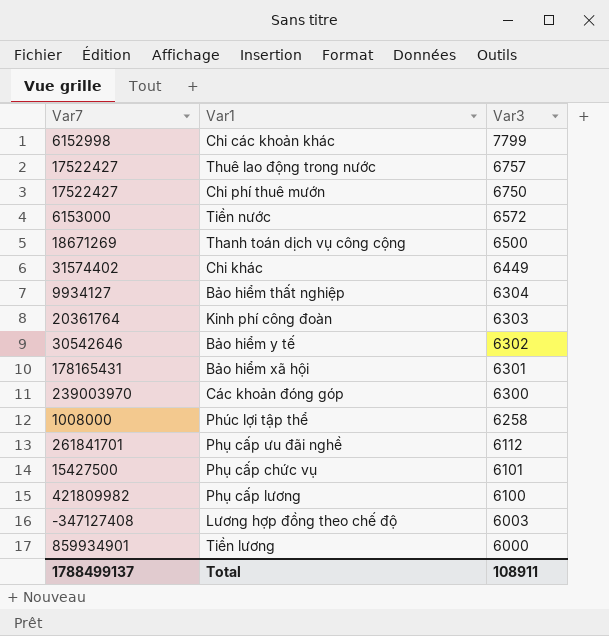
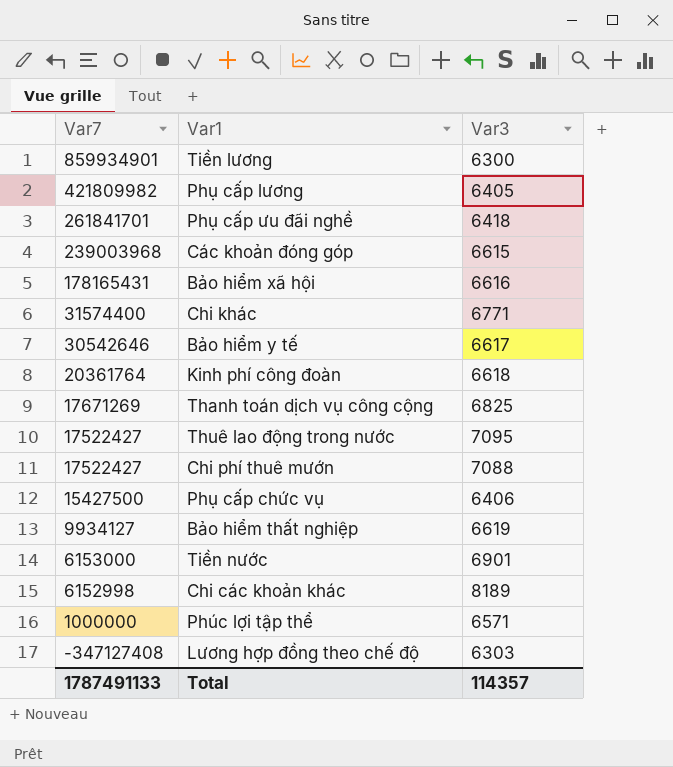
row order: Var3 descending -> Var7 descending
Tiền lương | Var3: 6000 -> 6300
Phụ cấp lương | Var3: 6100 -> 6405
Phụ cấp ưu đãi nghề | Var3: 6112 -> 6418
Các khoản đóng góp | Var7: 239003970 -> 239003968
Các khoản đóng góp | Var3: 6300 -> 6615
Bảo hiểm xã hội | Var3: 6301 -> 6616
Chi khác | Var7: 31574402 -> 31574400
Chi khác | Var3: 6449 -> 6771
Bảo hiểm y tế | Var3: 6302 -> 6617
Kinh phí công đoàn | Var3: 6303 -> 6618
Thanh toán dịch vụ công cộng | Var7: 18671269 -> 17671269
Thanh toán dịch vụ công cộng | Var3: 6500 -> 6825
Thuê lao động trong nước | Var3: 6757 -> 7095
Chi phí thuê mướn | Var3: 6750 -> 7088
Phụ cấp chức vụ | Var3: 6101 -> 6406
Bảo hiểm thất nghiệp | Var3: 6304 -> 6619
Tiền nước | Var3: 6572 -> 6901
Chi các khoản khác | Var3: 7799 -> 8189
Phúc lợi tập thể | Var7: 1008000 -> 1000000
Phúc lợi tập thể | Var3: 6258 -> 6571
Lương hợp đồng theo chế độ | Var3: 6003 -> 6303
Total | Var7: 1788499137 -> 1787491133
Total | Var3: 108911 -> 114357

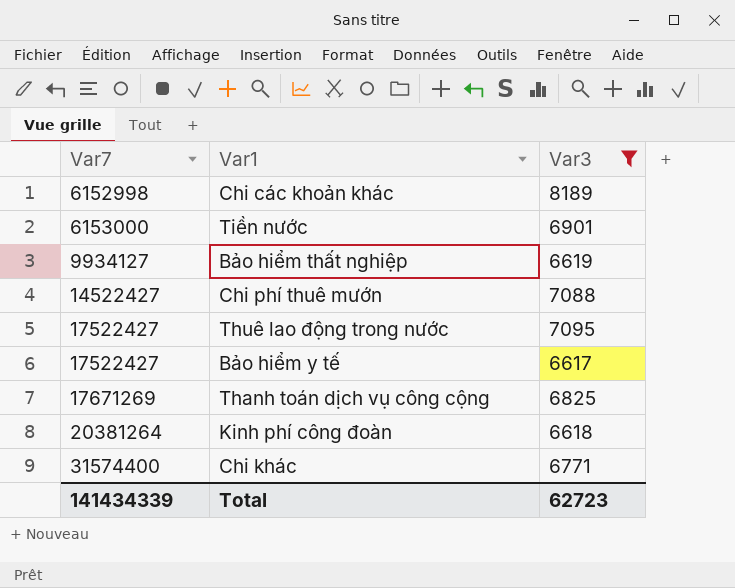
filter: none -> Var3 >= 6617
row order: Var7 descending -> Var7 ascending
Chi phí thuê mướn | Var7: 17522427 -> 14522427
Bảo hiểm y tế | Var7: 30542646 -> 17522427
Kinh phí công đoàn | Var7: 20361764 -> 20381264
Total | Var7: 1787491133 -> 141434339
Total | Var3: 114357 -> 62723

